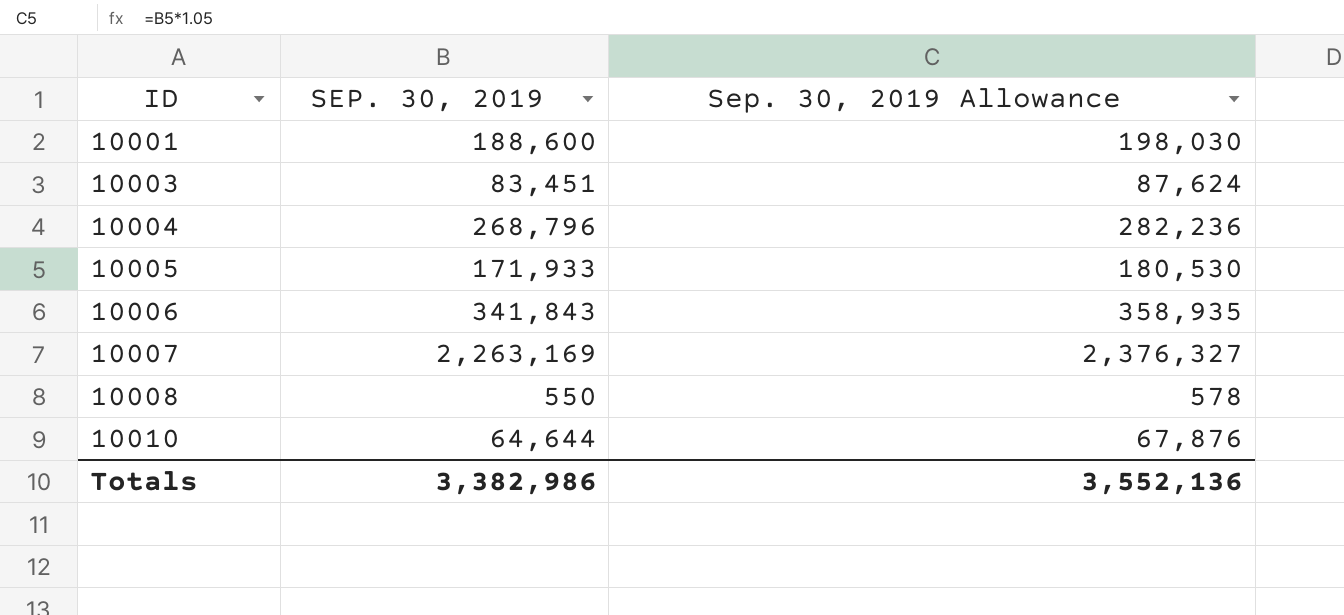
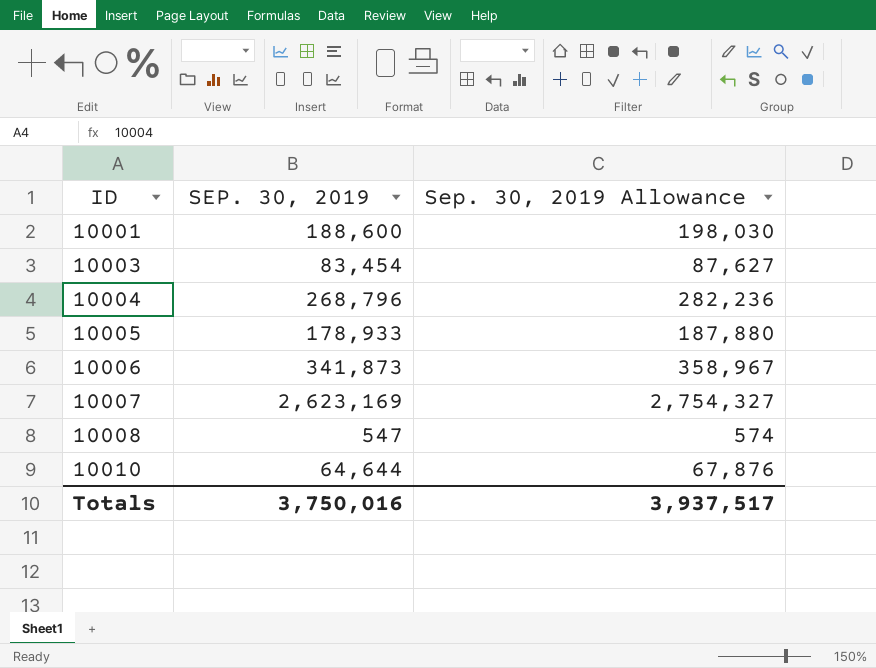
10003 | SEP. 30, 2019: 83,451 -> 83,454
10003 | Sep. 30, 2019 Allowance: 87,624 -> 87,627
10005 | SEP. 30, 2019: 171,933 -> 178,933
10005 | Sep. 30, 2019 Allowance: 180,530 -> 187,880
10006 | SEP. 30, 2019: 341,843 -> 341,873
10006 | Sep. 30, 2019 Allowance: 358,935 -> 358,967
10007 | SEP. 30, 2019: 2,263,169 -> 2,623,169
10007 | Sep. 30, 2019 Allowance: 2,376,327 -> 2,754,327
10008 | SEP. 30, 2019: 550 -> 547
10008 | Sep. 30, 2019 Allowance: 578 -> 574
Totals | SEP. 30, 2019: 3,382,986 -> 3,750,016
Totals | Sep. 30, 2019 Allowance: 3,552,136 -> 3,937,517

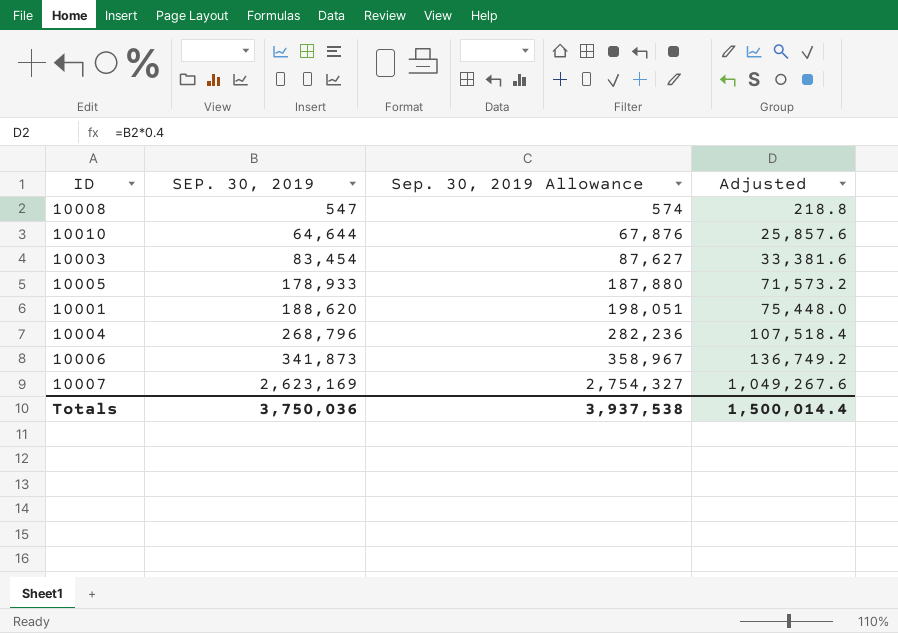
row order: ID ascending -> SEP. 30, 2019 ascending
column Adjusted | formula: none -> [SEP. 30, 2019] * 0.4
10001 | SEP. 30, 2019: 188,600 -> 188,620
10001 | Sep. 30, 2019 Allowance: 198,030 -> 198,051
Totals | SEP. 30, 2019: 3,750,016 -> 3,750,036
Totals | Sep. 30, 2019 Allowance: 3,937,517 -> 3,937,538

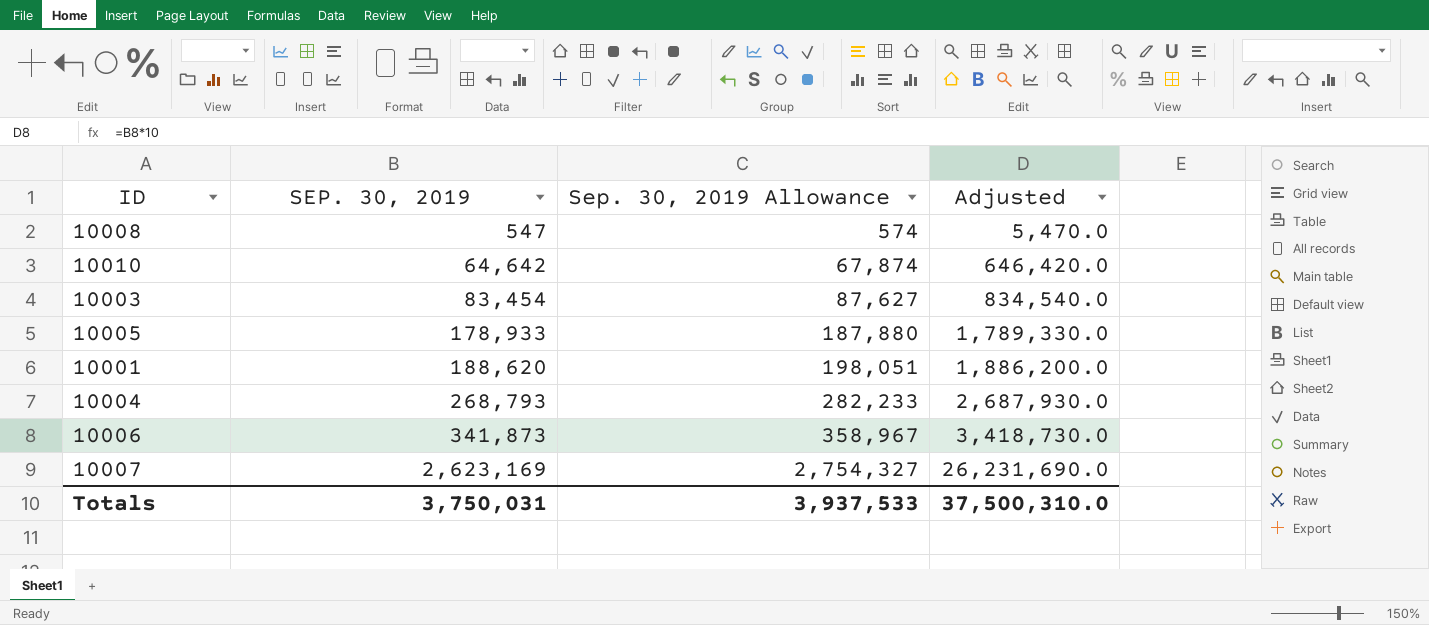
column Adjusted | formula: [SEP. 30, 2019] * 0.4 -> [SEP. 30, 2019] * 10
10010 | SEP. 30, 2019: 64,644 -> 64,642
10010 | Sep. 30, 2019 Allowance: 67,876 -> 67,874
10004 | SEP. 30, 2019: 268,796 -> 268,793
10004 | Sep. 30, 2019 Allowance: 282,236 -> 282,233
Totals | SEP. 30, 2019: 3,750,036 -> 3,750,031
Totals | Sep. 30, 2019 Allowance: 3,937,538 -> 3,937,533
Totals | Adjusted: 1,500,014.4 -> 37,500,310.0

